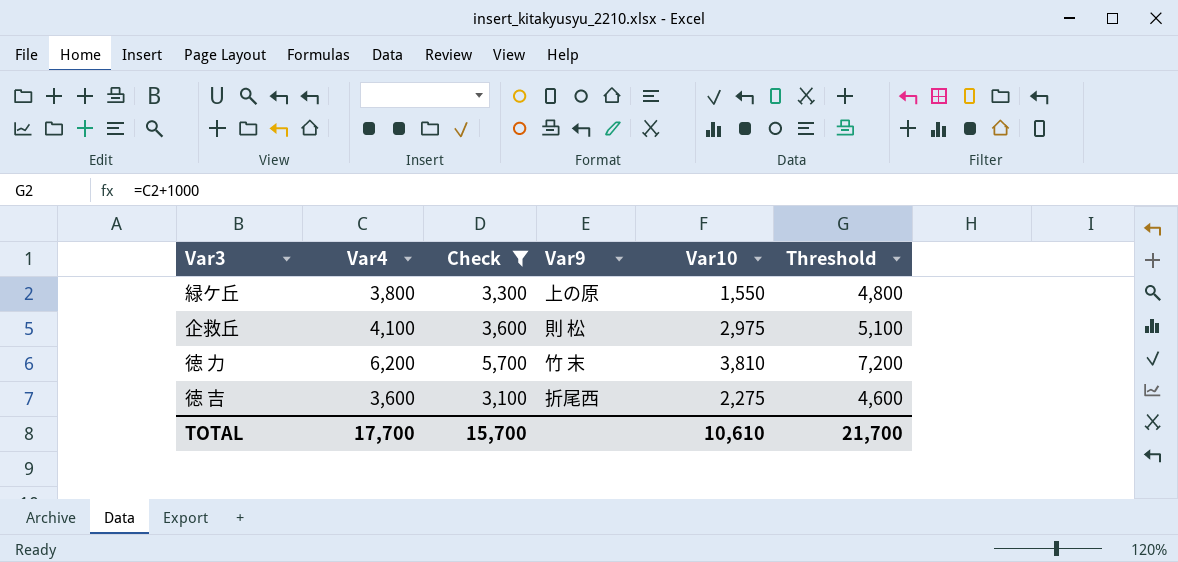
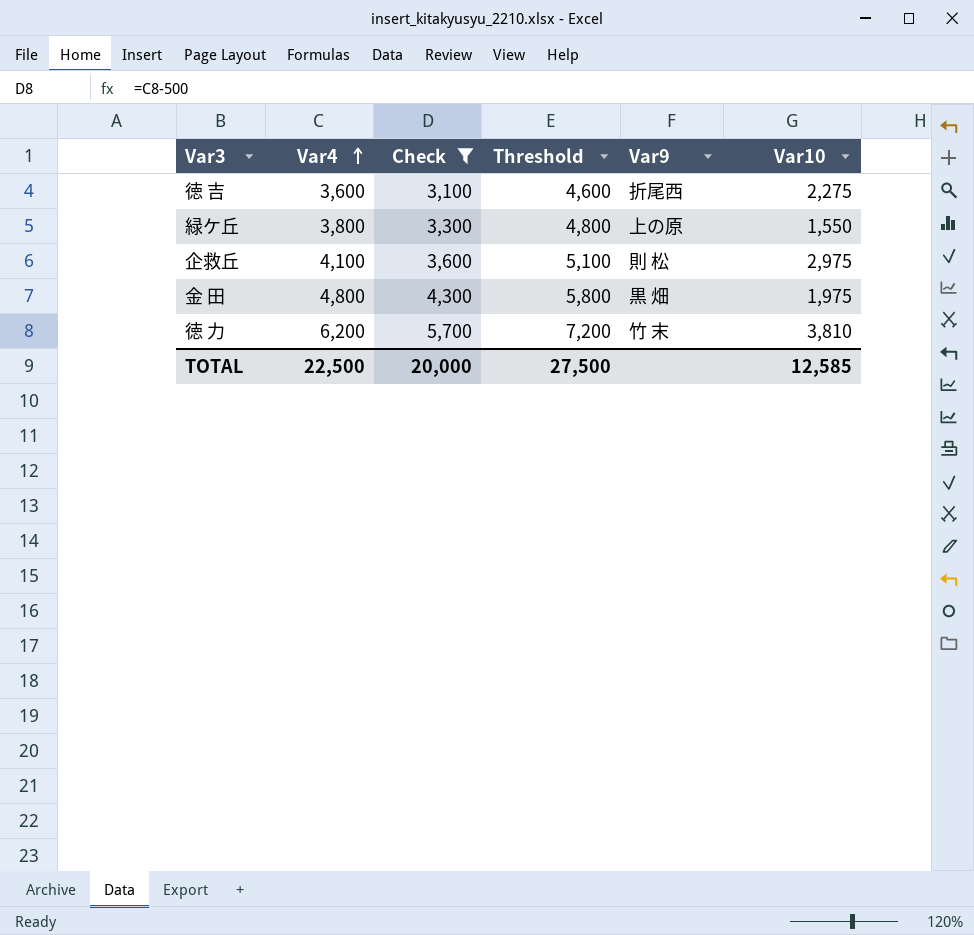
row order: none -> Var4 ascending
column Threshold | position: 6 -> 4
row 金 田: none -> 4,800 | 4,300 | 5,800 | 黒 畑 | 1,975
TOTAL | Var4: 17,700 -> 22,500
TOTAL | Check: 15,700 -> 20,000
TOTAL | Threshold: 21,700 -> 27,500
TOTAL | Var10: 10,610 -> 12,585

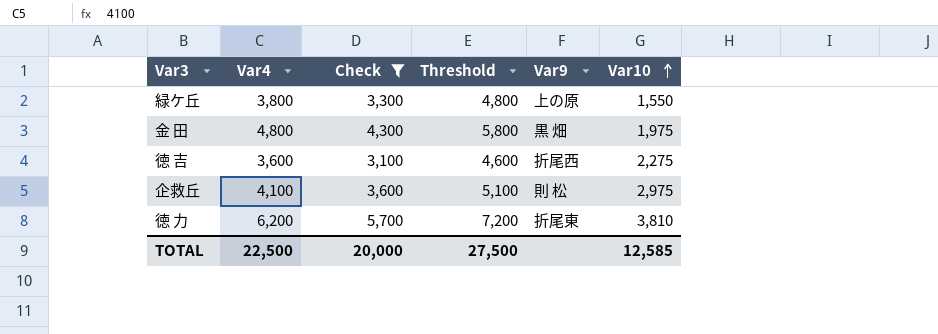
row order: Var4 ascending -> Var10 ascending
徳 力 | Var9: 竹 末 -> 折尾東

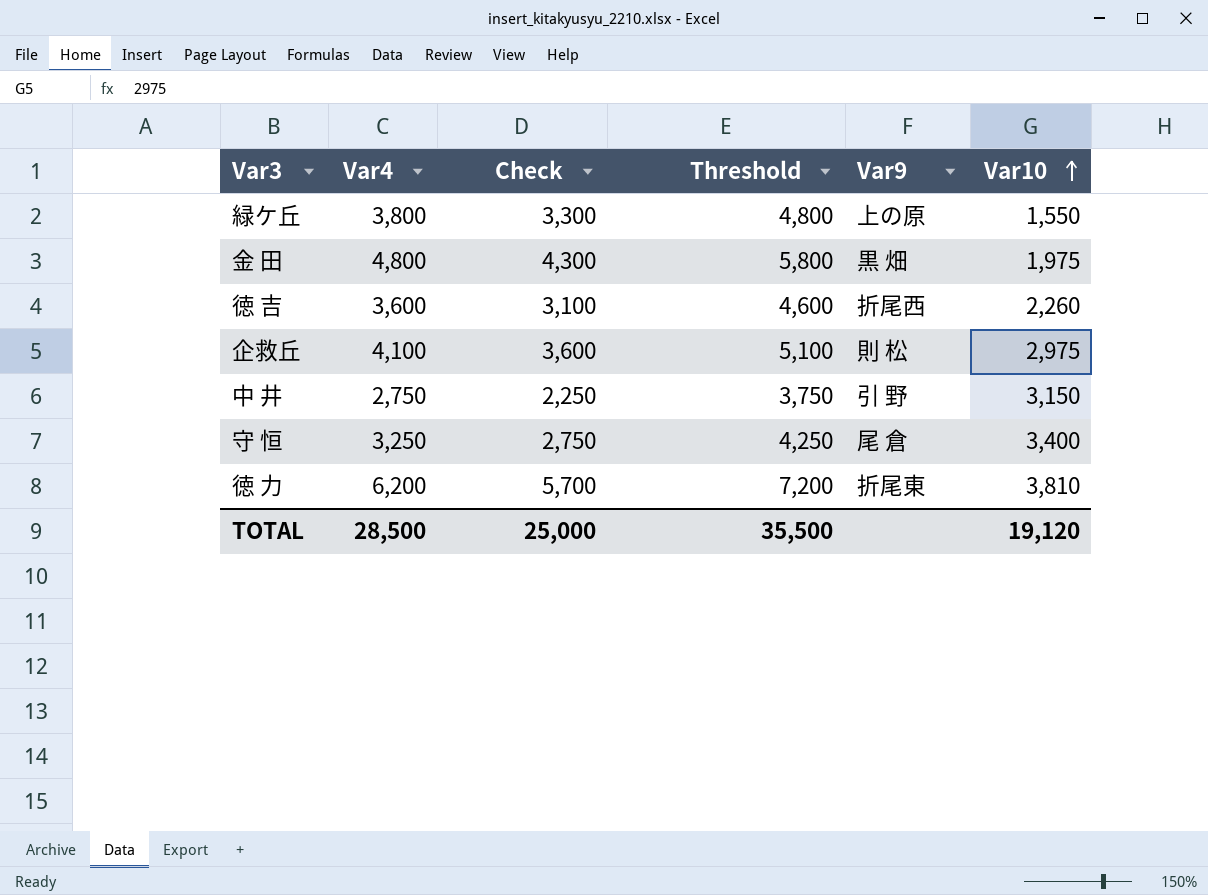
filter: Check >= 3,100 -> none
徳 吉 | Var10: 2,275 -> 2,260
TOTAL | Var4: 22,500 -> 28,500
TOTAL | Check: 20,000 -> 25,000
TOTAL | Threshold: 27,500 -> 35,500
TOTAL | Var10: 12,585 -> 19,120

